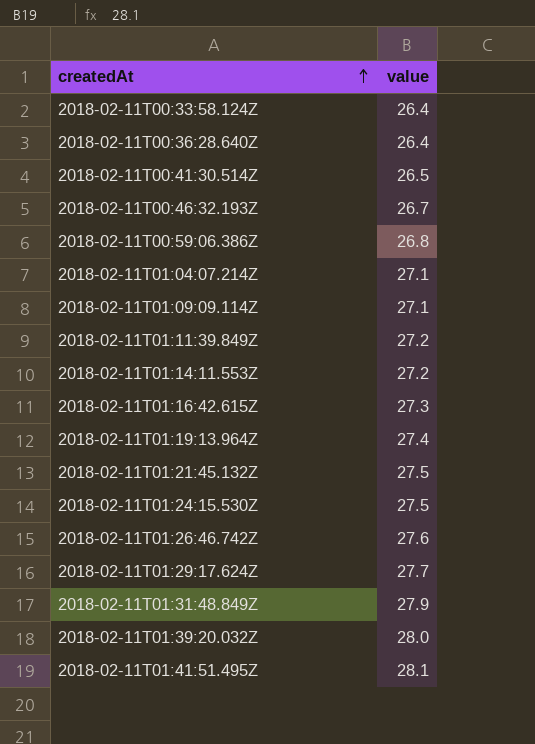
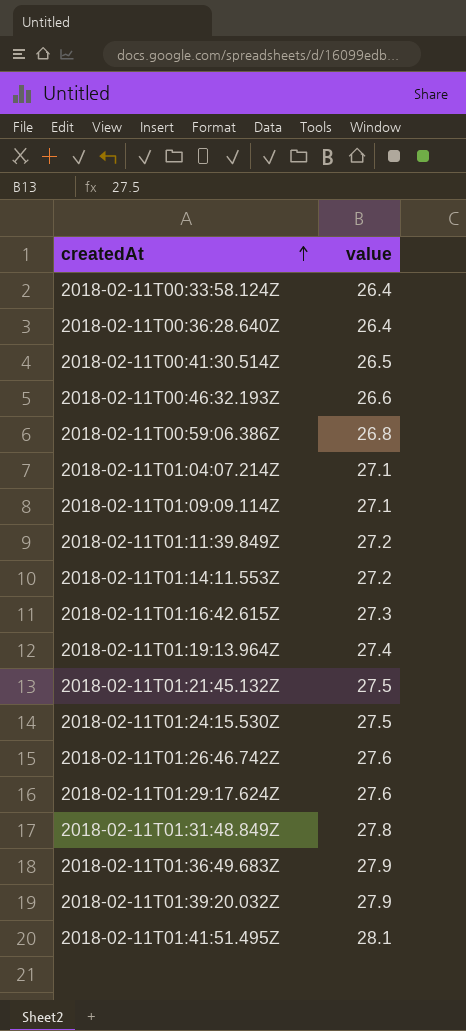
2018-02-11T00:46:32.193Z | value: 26.7 -> 26.6
2018-02-11T01:29:17.624Z | value: 27.7 -> 27.6
2018-02-11T01:31:48.849Z | value: 27.9 -> 27.8
row 2018-02-11T01:36:49.683Z: none -> 27.9
2018-02-11T01:39:20.032Z | value: 28.0 -> 27.9

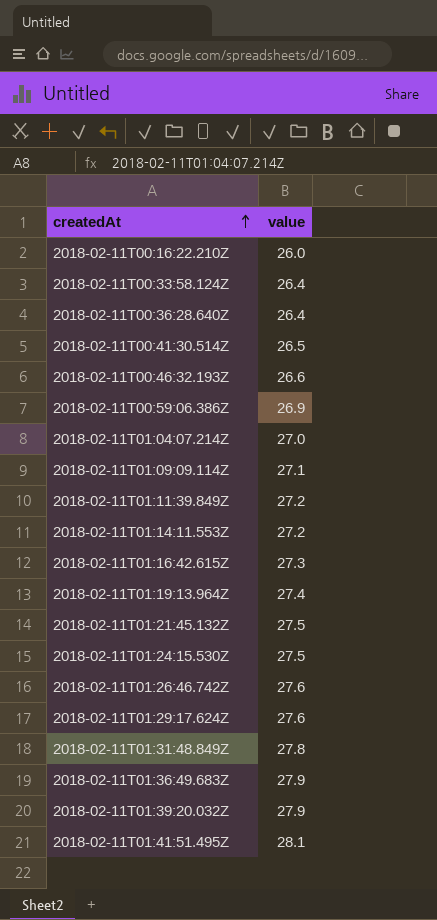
row 2018-02-11T00:16:22.210Z: none -> 26.0
2018-02-11T00:59:06.386Z | value: 26.8 -> 26.9
2018-02-11T01:04:07.214Z | value: 27.1 -> 27.0

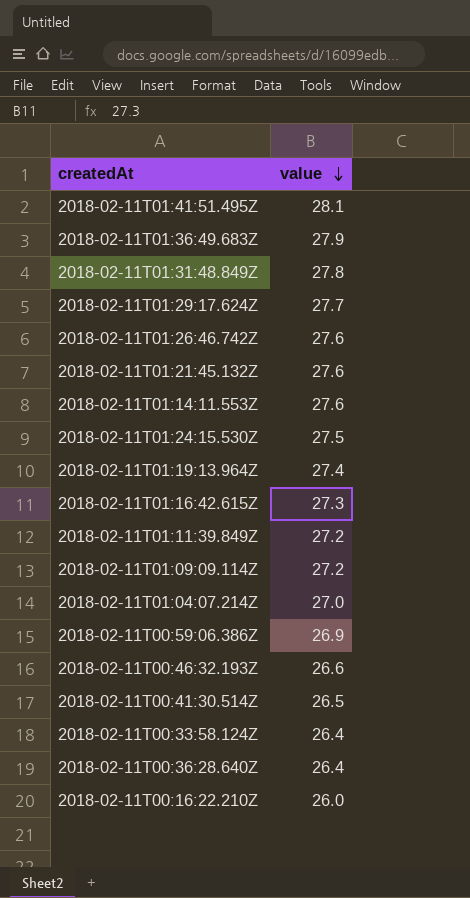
row order: createdAt ascending -> value descending
row 2018-02-11T01:39:20.032Z: 27.9 -> none
2018-02-11T01:29:17.624Z | value: 27.6 -> 27.7
2018-02-11T01:21:45.132Z | value: 27.5 -> 27.6
2018-02-11T01:14:11.553Z | value: 27.2 -> 27.6
2018-02-11T01:09:09.114Z | value: 27.1 -> 27.2

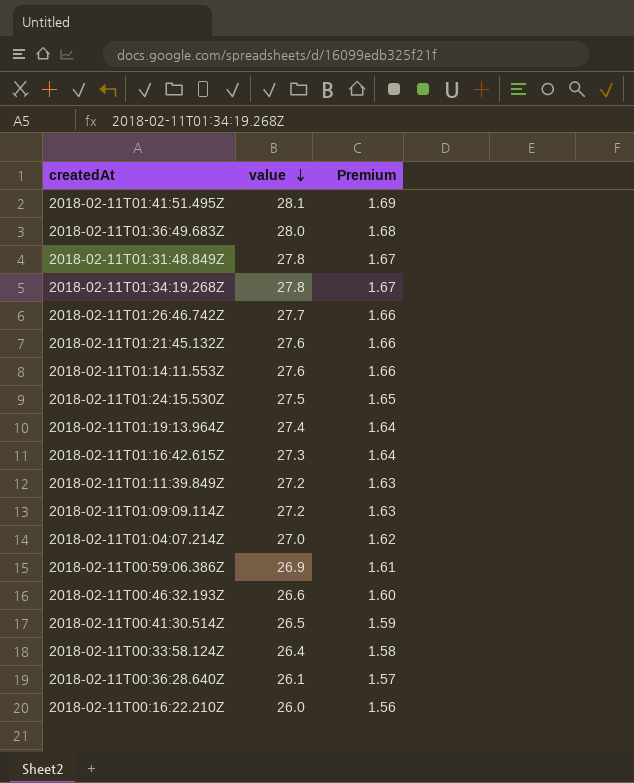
column Premium | formula: none -> [value] * 0.06
row 2018-02-11T01:29:17.624Z: 27.7 -> none
2018-02-11T01:36:49.683Z | value: 27.9 -> 28.0
row 2018-02-11T01:34:19.268Z: none -> 27.8 | 1.67
2018-02-11T01:26:46.742Z | value: 27.6 -> 27.7
2018-02-11T00:36:28.640Z | value: 26.4 -> 26.1

